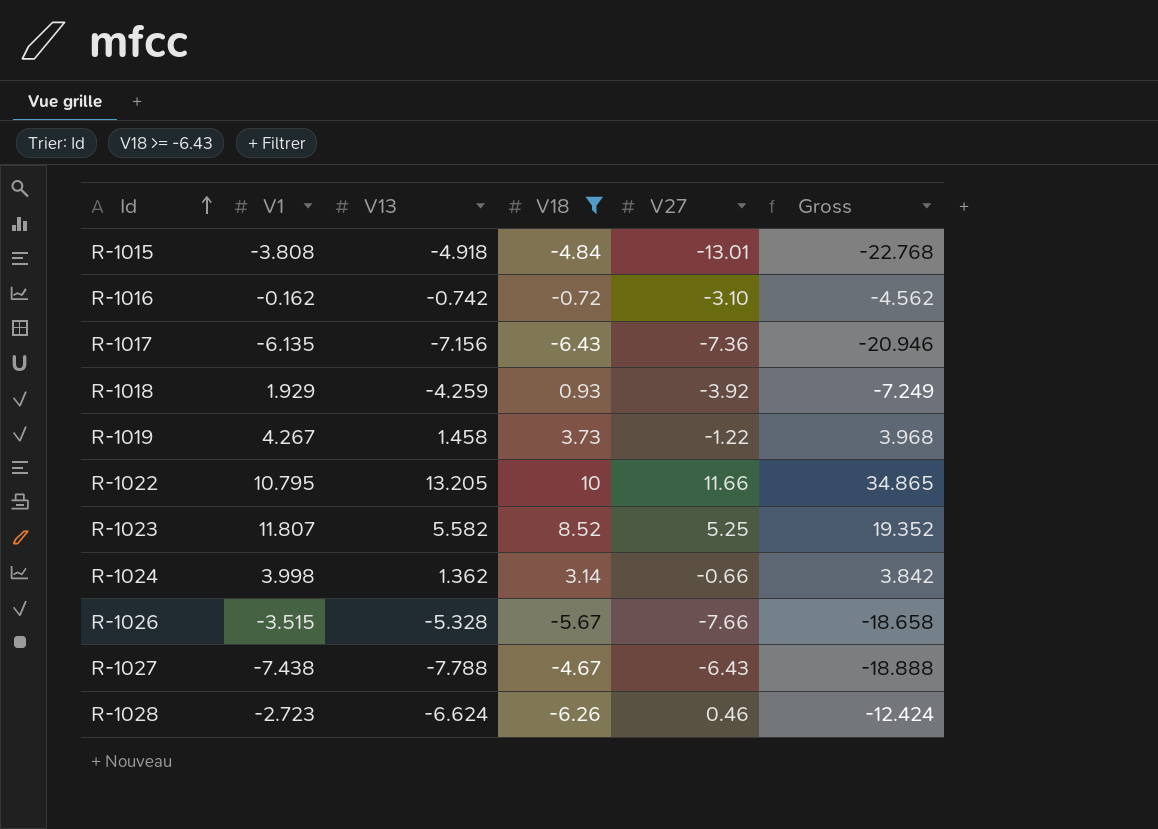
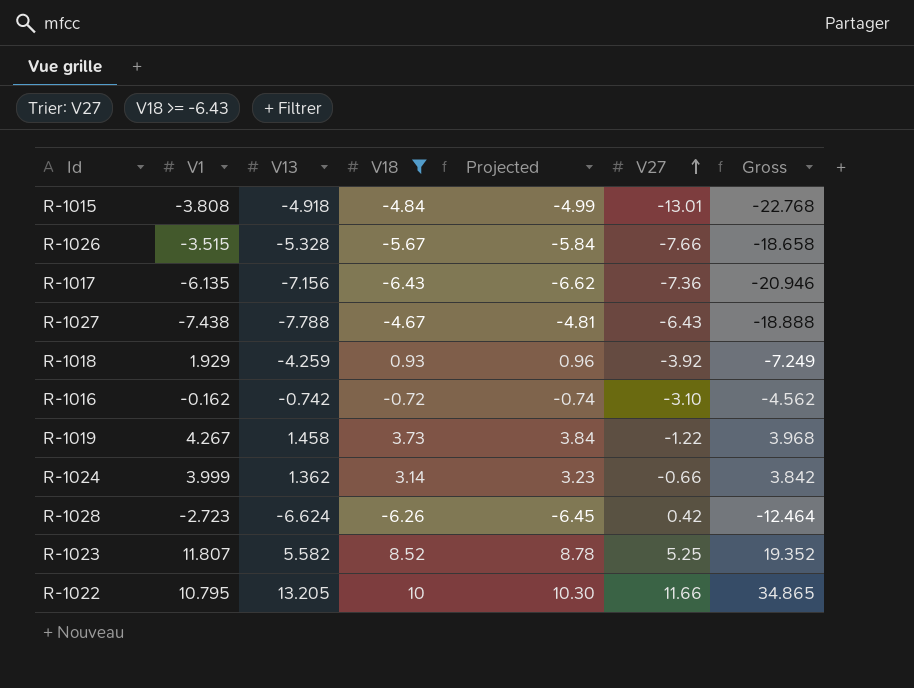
row order: Id ascending -> V27 ascending
column Projected | formula: none -> [V18] * 1.03
R-1024 | V1: 3.998 -> 3.999
R-1028 | V27: 0.46 -> 0.42
R-1028 | Gross: -12.424 -> -12.464

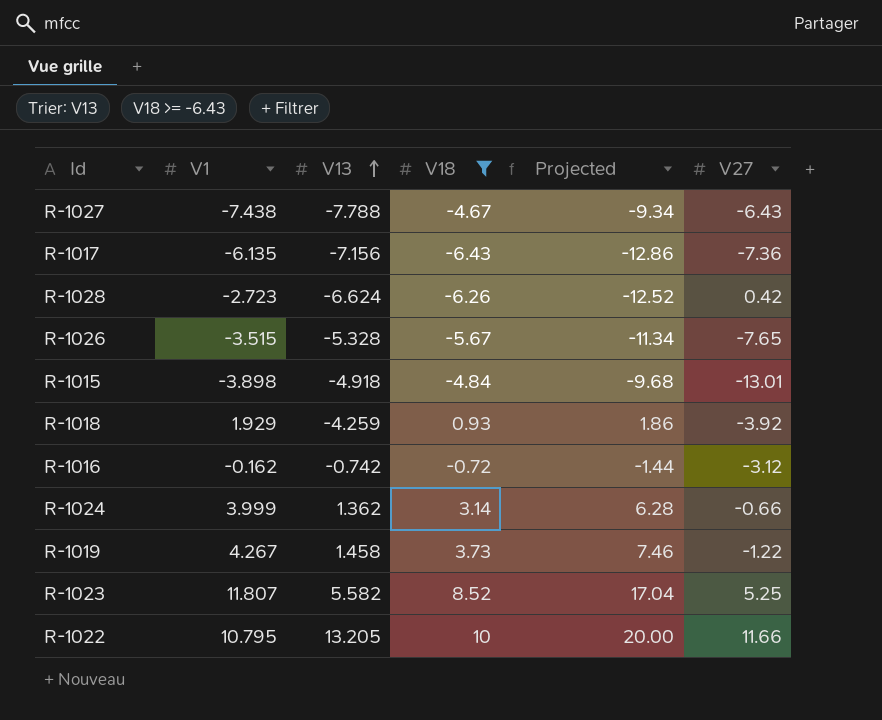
row order: V27 ascending -> V13 ascending
column Gross | formula: [V13] + [V18] + [V27] -> none
column Projected | formula: [V18] * 1.03 -> [V18] * 2
R-1026 | V27: -7.66 -> -7.65
R-1015 | V1: -3.808 -> -3.898
R-1016 | V27: -3.10 -> -3.12

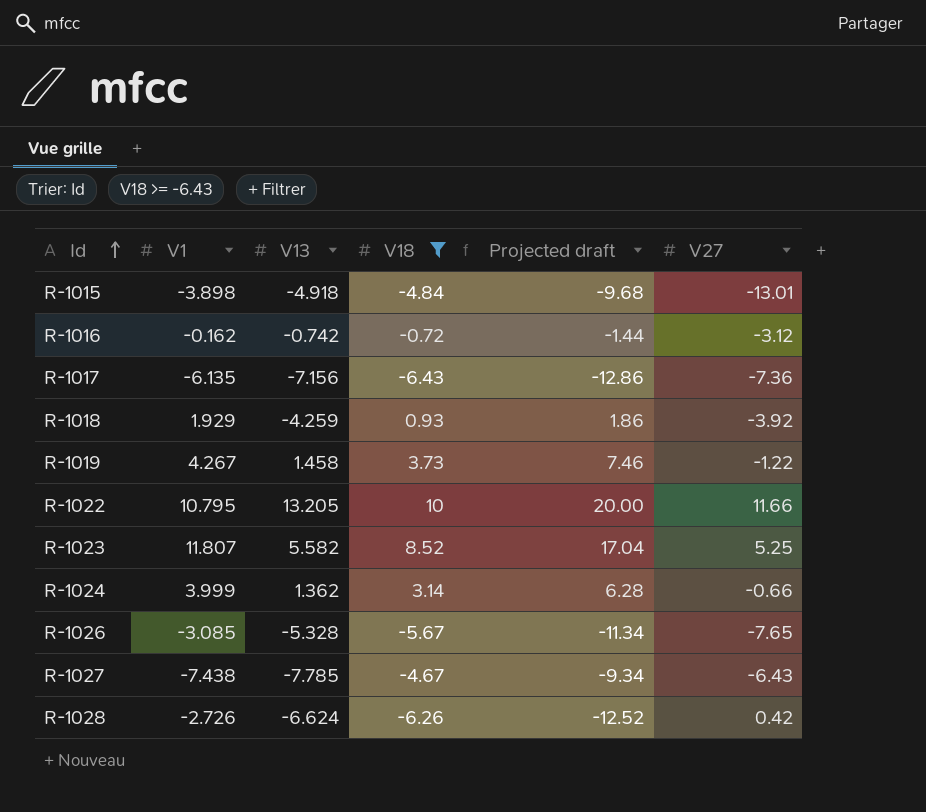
row order: V13 ascending -> Id ascending
column name: Projected -> Projected draft
R-1026 | V1: -3.515 -> -3.085
R-1027 | V13: -7.788 -> -7.785
R-1028 | V1: -2.723 -> -2.726

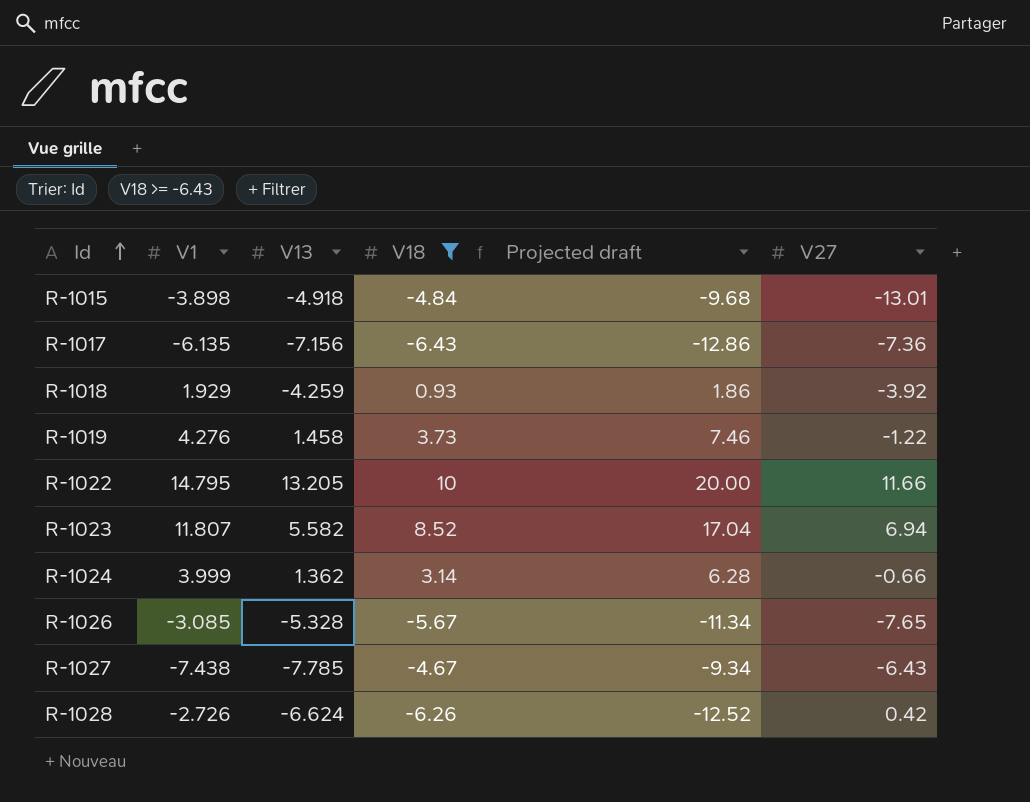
row R-1016: -0.162 | -0.742 | -0.72 | -1.44 | -3.12 -> none
R-1019 | V1: 4.267 -> 4.276
R-1022 | V1: 10.795 -> 14.795
R-1023 | V27: 5.25 -> 6.94

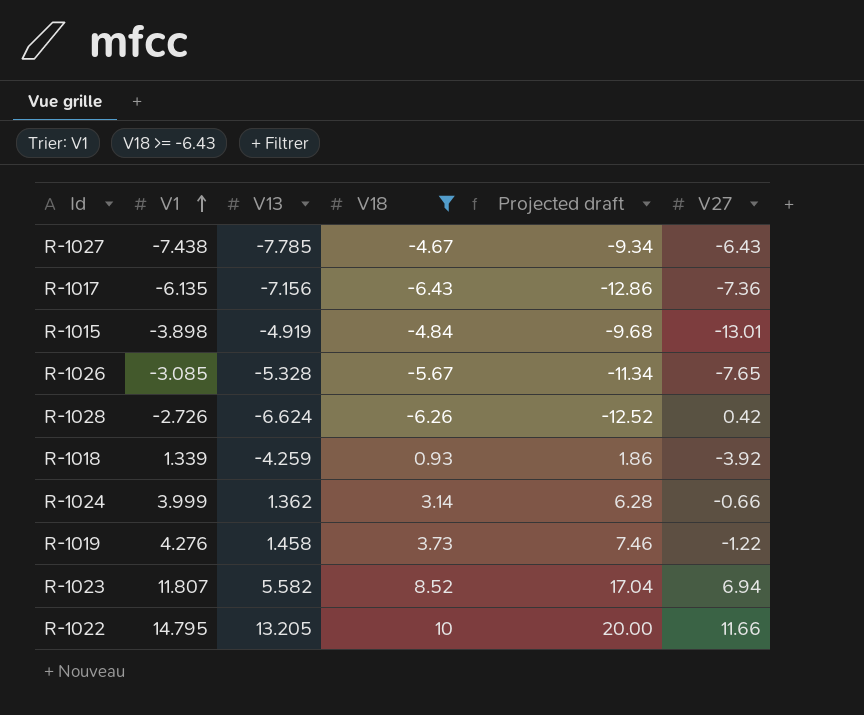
row order: Id ascending -> V1 ascending
R-1015 | V13: -4.918 -> -4.919
R-1018 | V1: 1.929 -> 1.339

